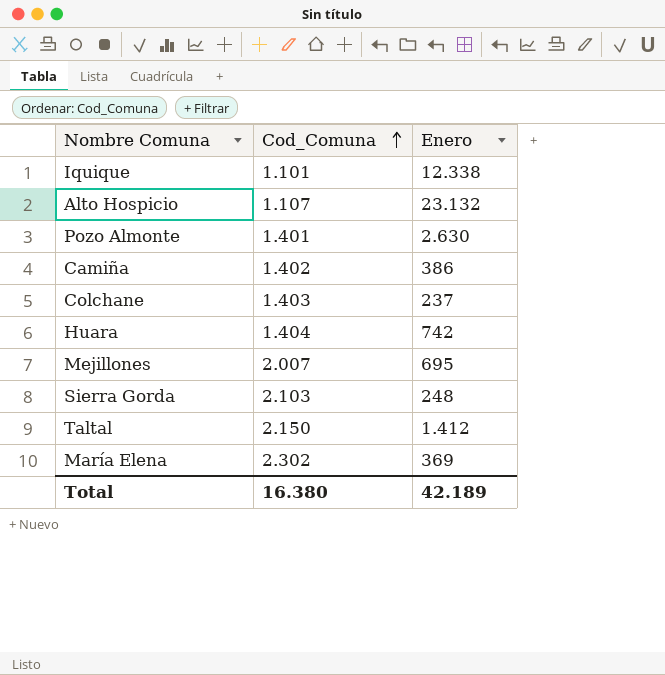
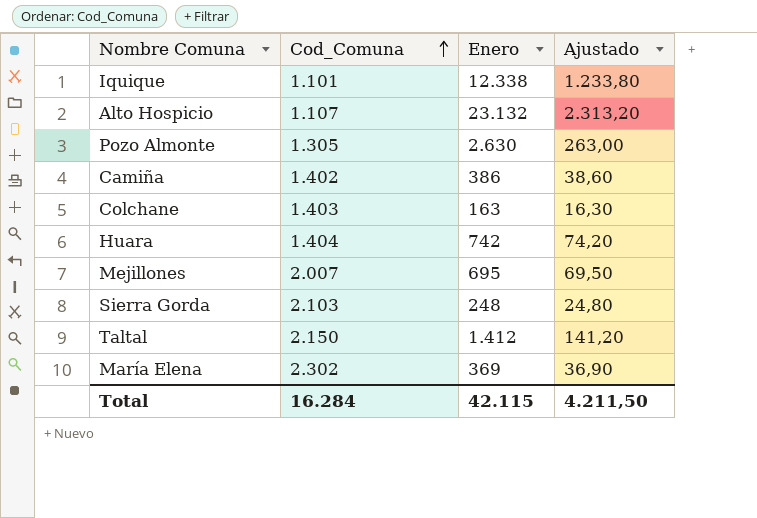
column Ajustado | formula: none -> [Enero] * 0,1
Pozo Almonte | Cod_Comuna: 1.401 -> 1.305
Colchane | Enero: 237 -> 163
Total | Cod_Comuna: 16.380 -> 16.284
Total | Enero: 42.189 -> 42.115

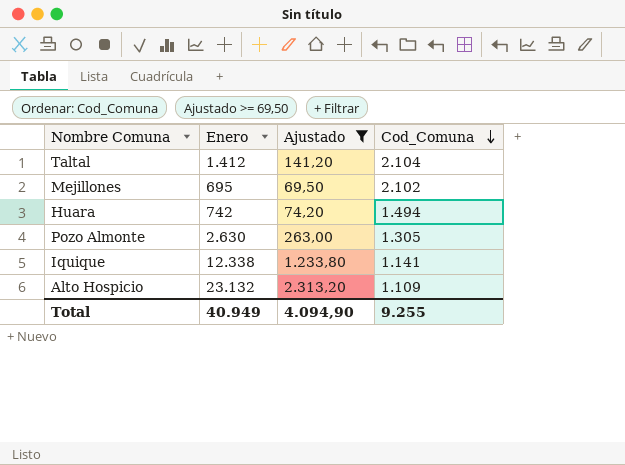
filter: none -> Ajustado >= 69,50
row order: Cod_Comuna ascending -> Cod_Comuna descending
column Cod_Comuna | position: 2 -> 4
Taltal | Cod_Comuna: 2.150 -> 2.104
Mejillones | Cod_Comuna: 2.007 -> 2.102
Huara | Cod_Comuna: 1.404 -> 1.494
Iquique | Cod_Comuna: 1.101 -> 1.141
Alto Hospicio | Cod_Comuna: 1.107 -> 1.109
Total | Enero: 42.115 -> 40.949
Total | Ajustado: 4.211,50 -> 4.094,90
Total | Cod_Comuna: 16.284 -> 9.255

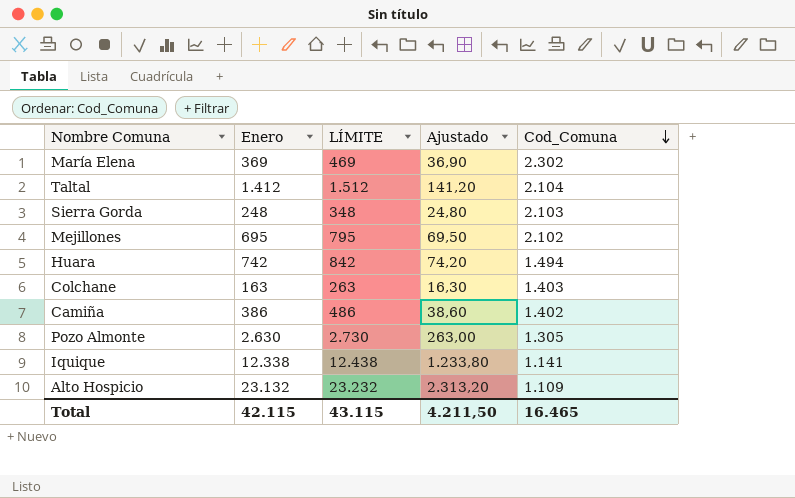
filter: Ajustado >= 69,50 -> none
column LÍMITE | formula: none -> [Enero] + 100
Total | Enero: 40.949 -> 42.115
Total | Ajustado: 4.094,90 -> 4.211,50
Total | Cod_Comuna: 9.255 -> 16.465

